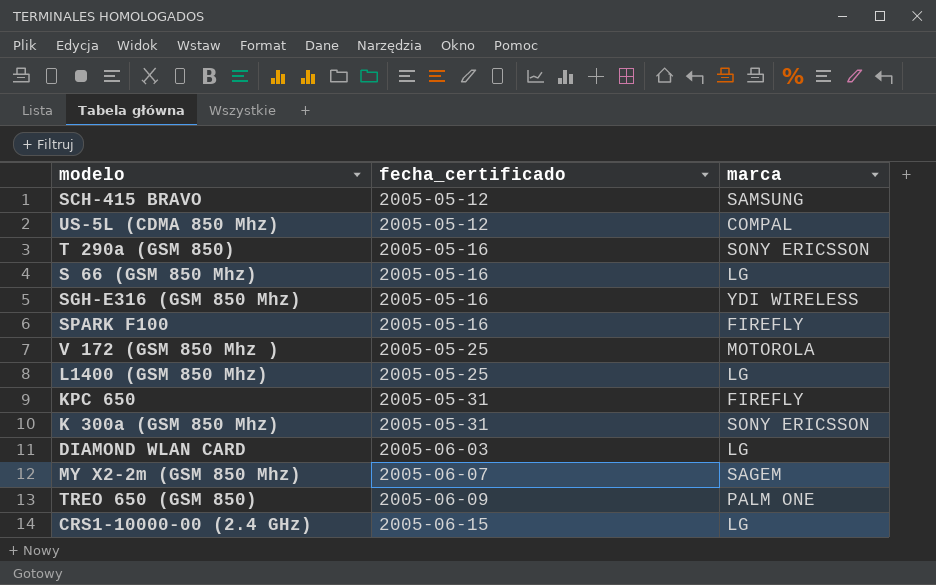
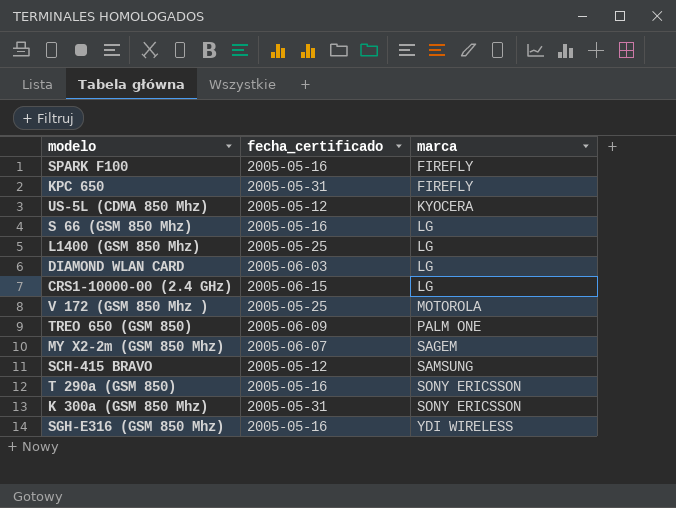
row order: fecha_certificado ascending -> marca ascending
US-5L (CDMA 850 Mhz) | marca: COMPAL -> KYOCERA

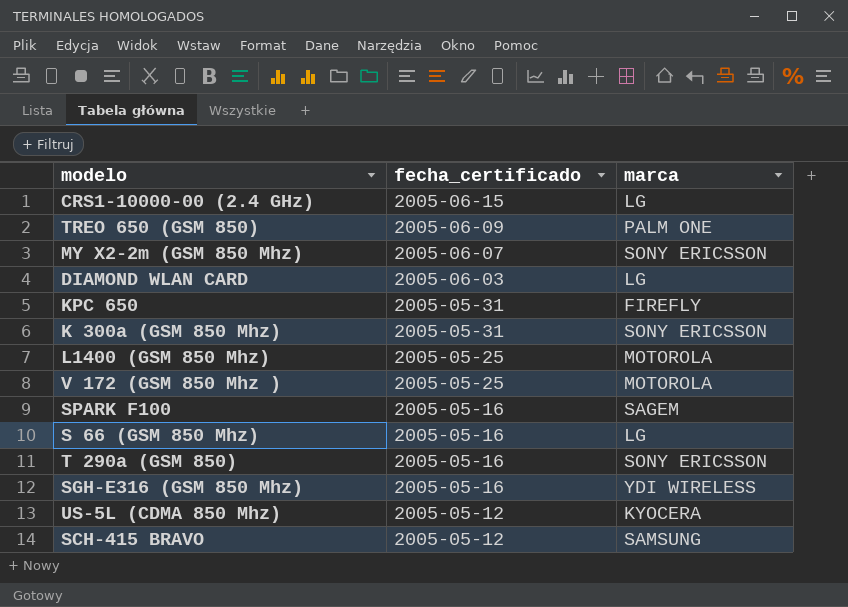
row order: marca ascending -> fecha_certificado descending
MY X2-2m (GSM 850 Mhz) | marca: SAGEM -> SONY ERICSSON
L1400 (GSM 850 Mhz) | marca: LG -> MOTOROLA
SPARK F100 | marca: FIREFLY -> SAGEM

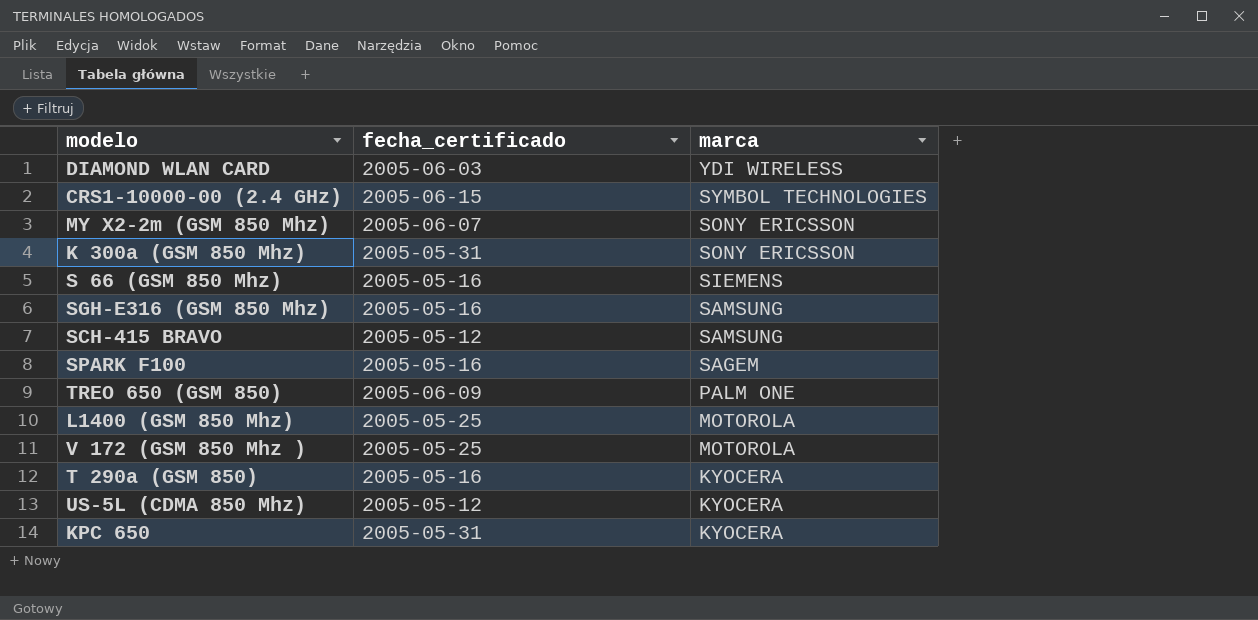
row order: fecha_certificado descending -> marca descending
DIAMOND WLAN CARD | marca: LG -> YDI WIRELESS
CRS1-10000-00 (2.4 GHz) | marca: LG -> SYMBOL TECHNOLOGIES
S 66 (GSM 850 Mhz) | marca: LG -> SIEMENS
SGH-E316 (GSM 850 Mhz) | marca: YDI WIRELESS -> SAMSUNG
T 290a (GSM 850) | marca: SONY ERICSSON -> KYOCERA
KPC 650 | marca: FIREFLY -> KYOCERA

